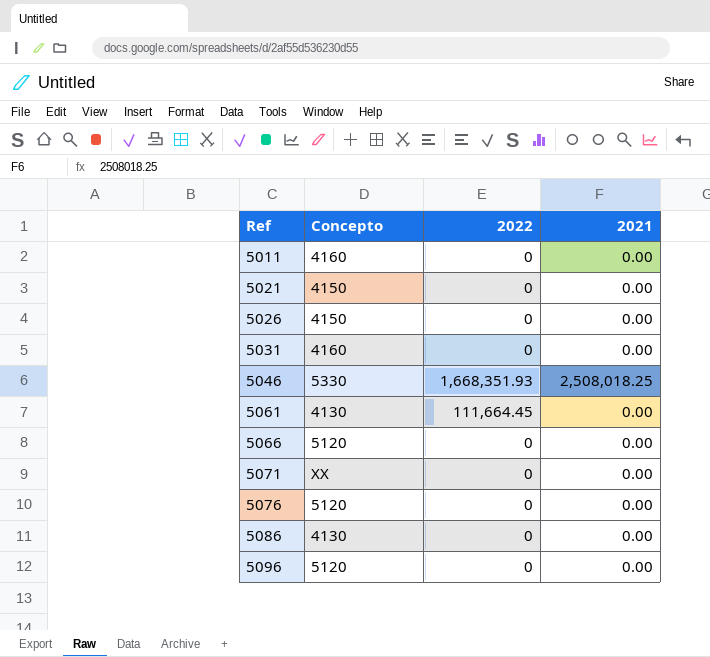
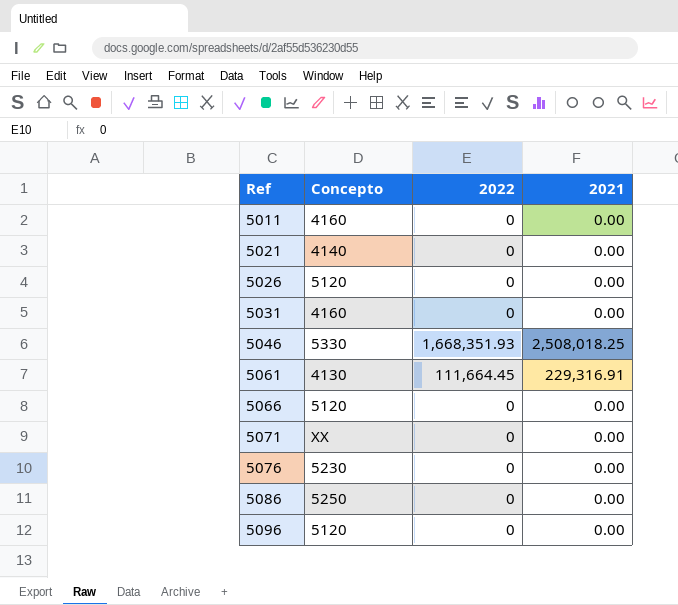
5021 | Concepto: 4150 -> 4140
5026 | Concepto: 4150 -> 5120
5061 | 2021: 0.00 -> 229,316.91
5076 | Concepto: 5120 -> 5230
5086 | Concepto: 4130 -> 5250

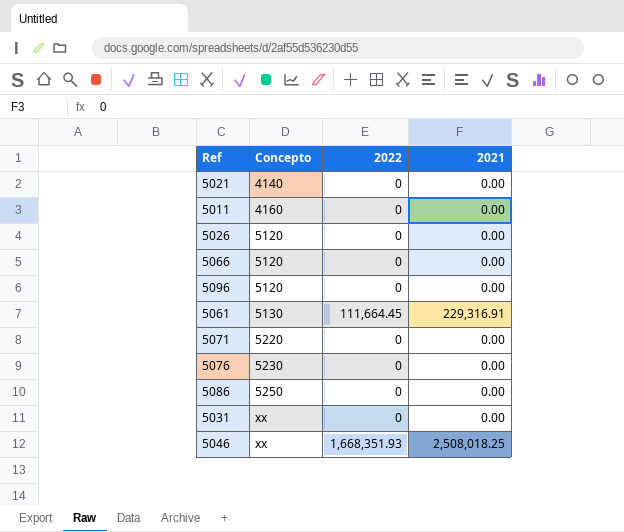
row order: Ref ascending -> Concepto ascending
5061 | Concepto: 4130 -> 5130
5071 | Concepto: XX -> 5220
5031 | Concepto: 4160 -> xx
5046 | Concepto: 5330 -> xx

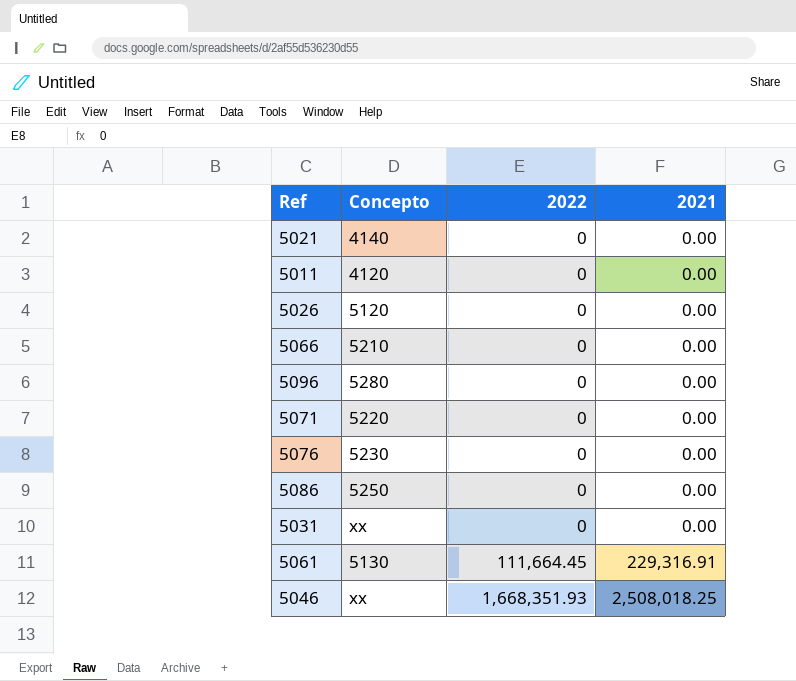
row order: Concepto ascending -> 2022 ascending
5011 | Concepto: 4160 -> 4120
5066 | Concepto: 5120 -> 5210
5096 | Concepto: 5120 -> 5280

